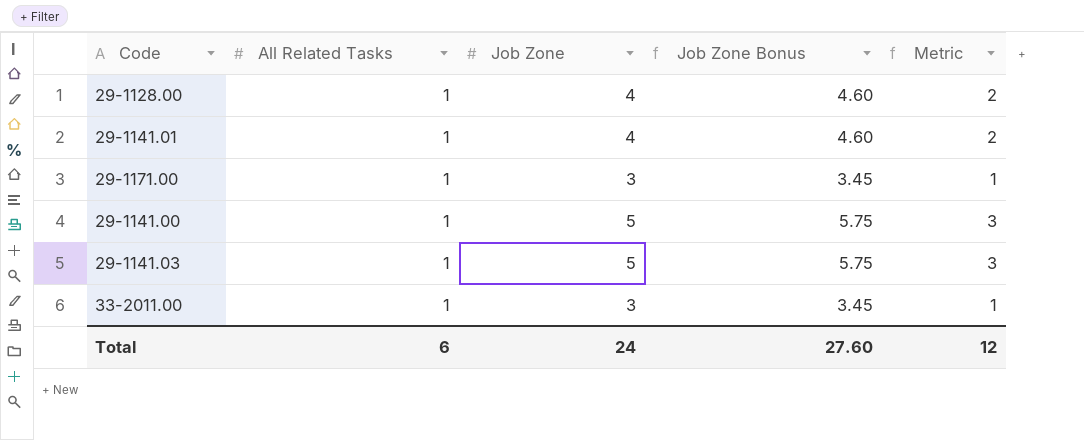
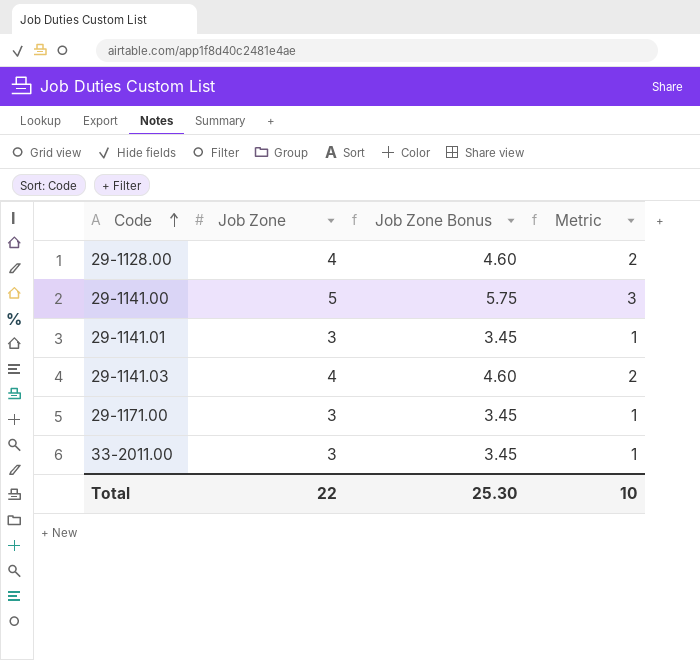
row order: none -> Code ascending
column All Related Tasks | position: 2 -> none
29-1141.01 | Job Zone: 4 -> 3
29-1141.01 | Job Zone Bonus: 4.60 -> 3.45
29-1141.01 | Metric: 2 -> 1
29-1141.03 | Job Zone: 5 -> 4
29-1141.03 | Job Zone Bonus: 5.75 -> 4.60
29-1141.03 | Metric: 3 -> 2
Total | Job Zone: 24 -> 22
Total | Job Zone Bonus: 27.60 -> 25.30
Total | Metric: 12 -> 10

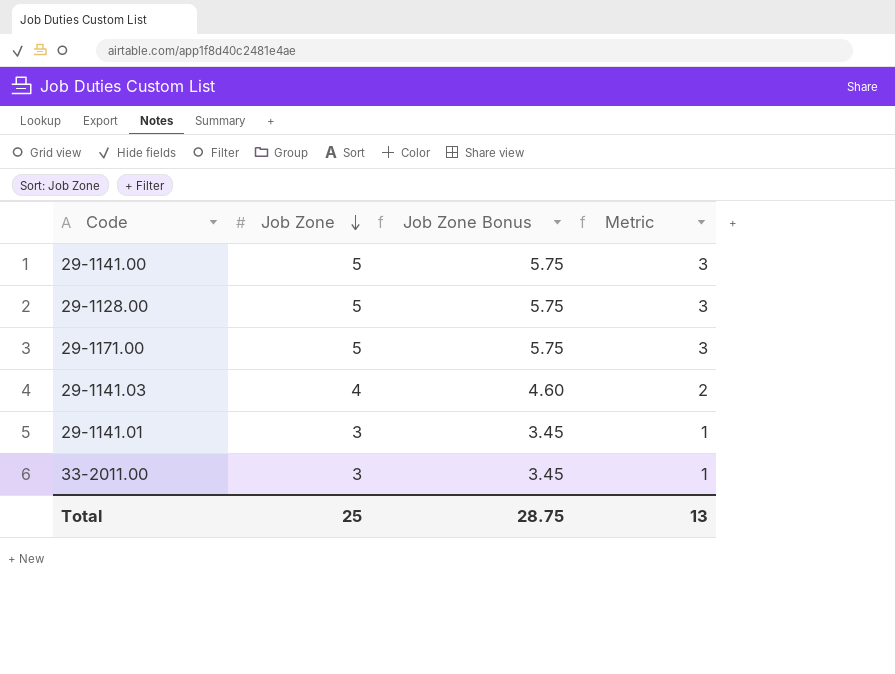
row order: Code ascending -> Job Zone descending
29-1128.00 | Job Zone: 4 -> 5
29-1128.00 | Job Zone Bonus: 4.60 -> 5.75
29-1128.00 | Metric: 2 -> 3
29-1171.00 | Job Zone: 3 -> 5
29-1171.00 | Job Zone Bonus: 3.45 -> 5.75
29-1171.00 | Metric: 1 -> 3
Total | Job Zone: 22 -> 25
Total | Job Zone Bonus: 25.30 -> 28.75
Total | Metric: 10 -> 13

